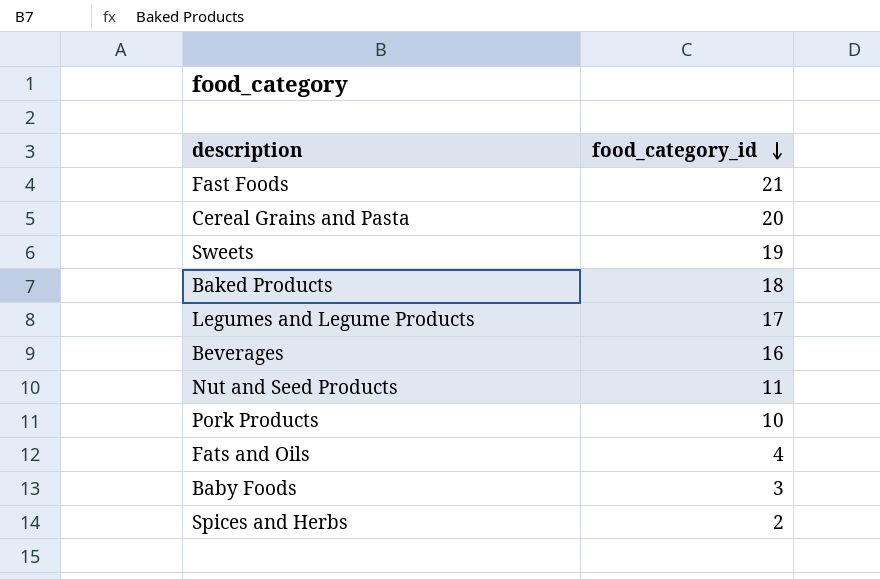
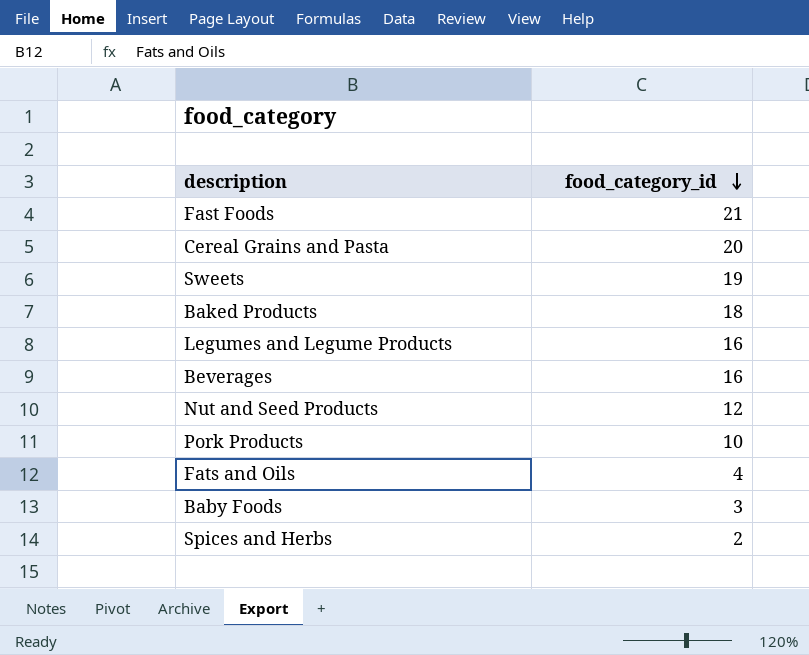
Legumes and Legume Products | food_category_id: 17 -> 16
Nut and Seed Products | food_category_id: 11 -> 12

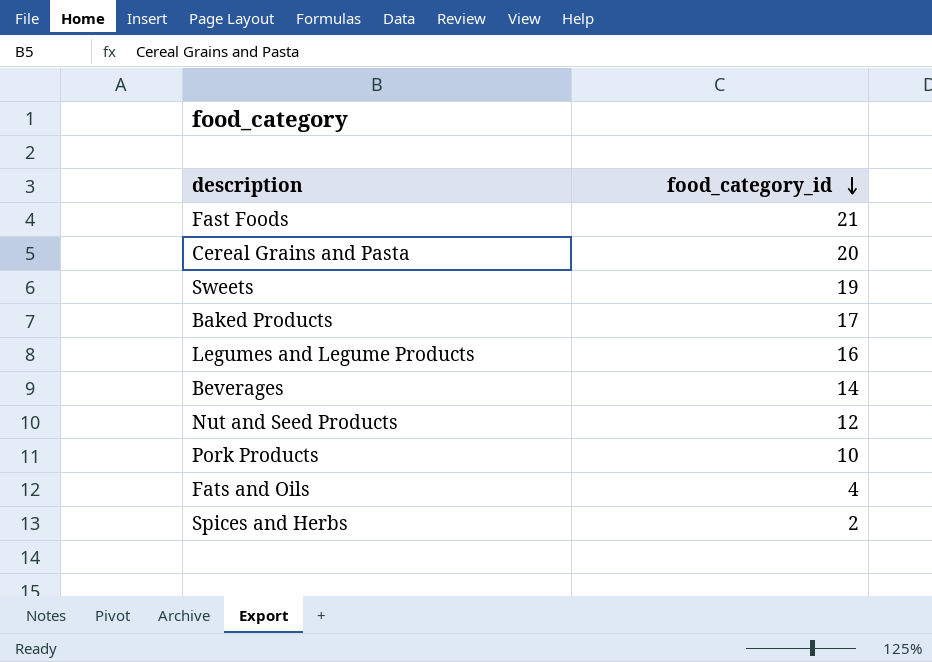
row Baby Foods: 3 -> none
Baked Products | food_category_id: 18 -> 17
Beverages | food_category_id: 16 -> 14

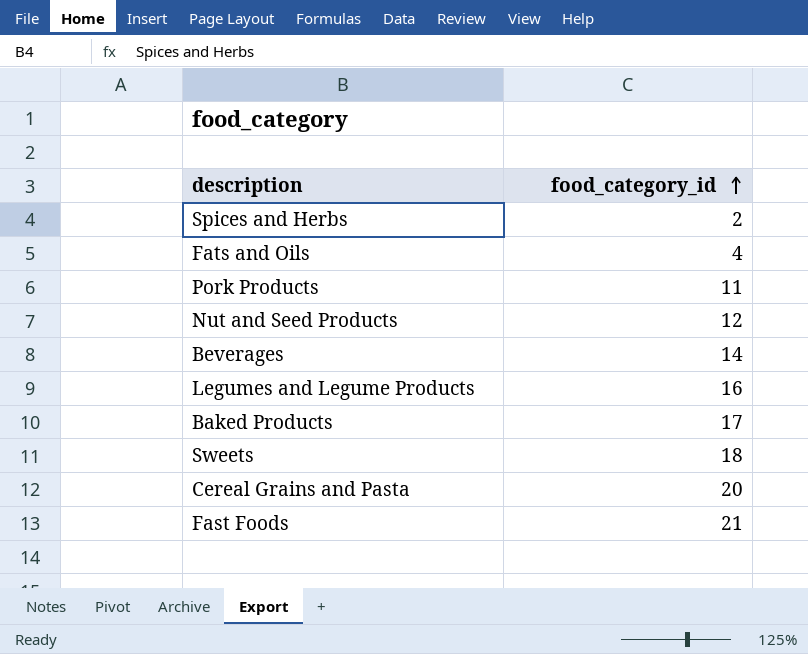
row order: food_category_id descending -> food_category_id ascending
Pork Products | food_category_id: 10 -> 11
Sweets | food_category_id: 19 -> 18

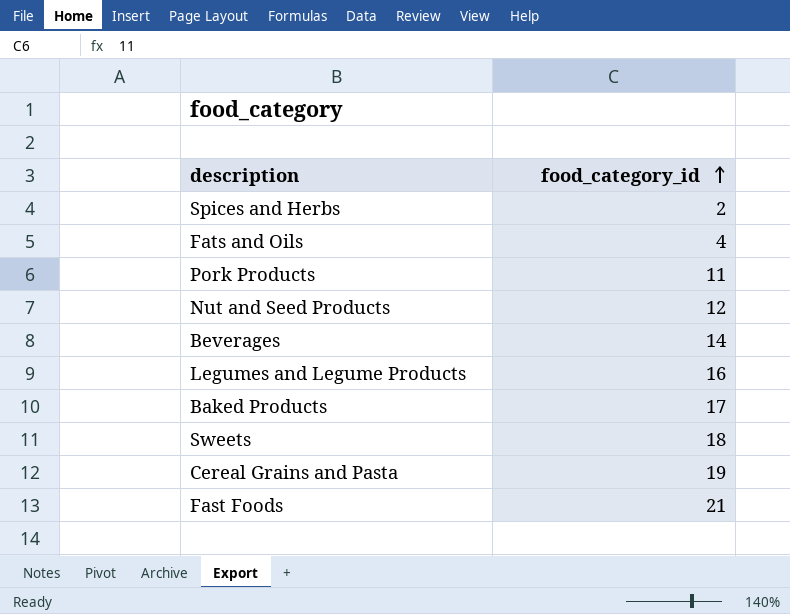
Cereal Grains and Pasta | food_category_id: 20 -> 19

